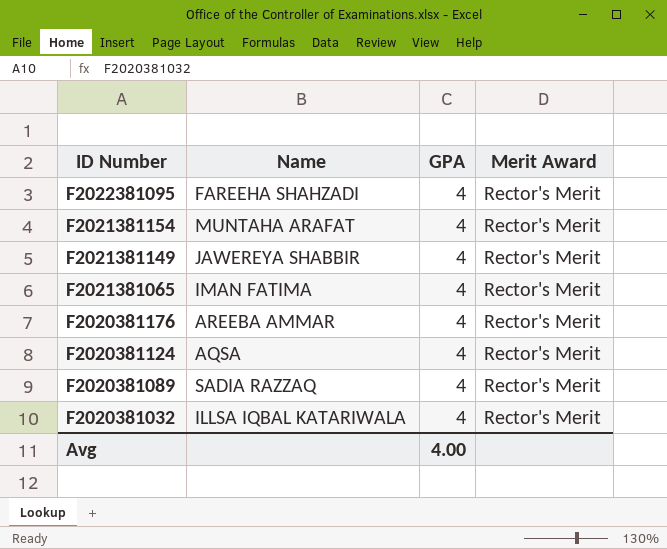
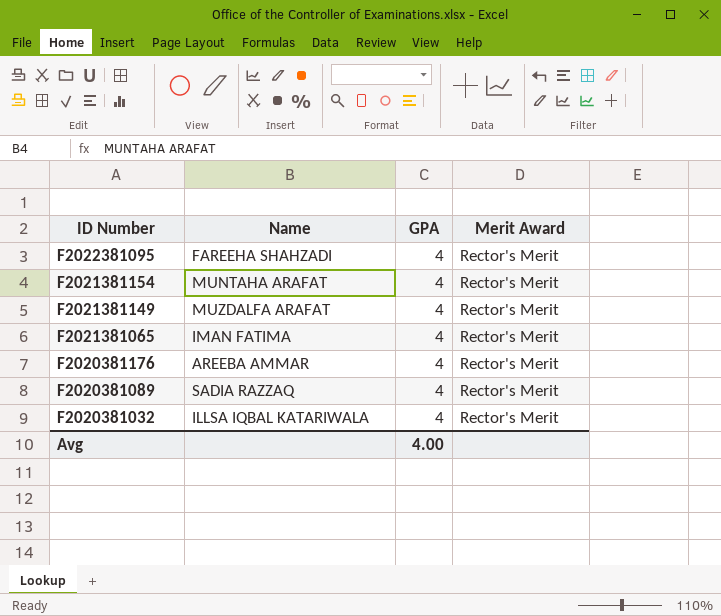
row F2020381124: AQSA | 4 | Rector's Merit -> none
F2021381149 | Name: JAWEREYA SHABBIR -> MUZDALFA ARAFAT

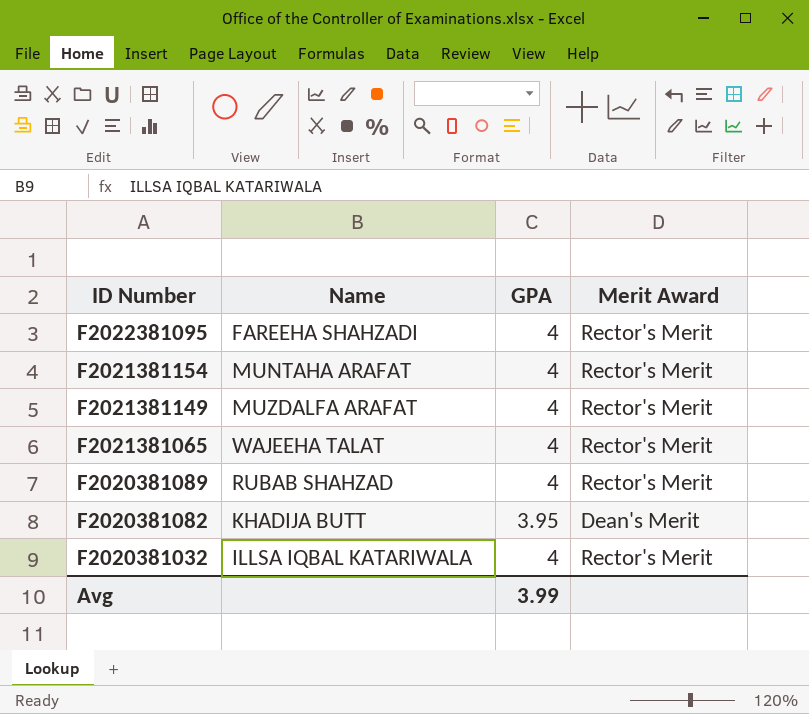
row F2020381176: AREEBA AMMAR | 4 | Rector's Merit -> none
F2021381065 | Name: IMAN FATIMA -> WAJEEHA TALAT
F2020381089 | Name: SADIA RAZZAQ -> RUBAB SHAHZAD
row F2020381082: none -> KHADIJA BUTT | 3.95 | Dean's Merit
Avg | GPA: 4.00 -> 3.99

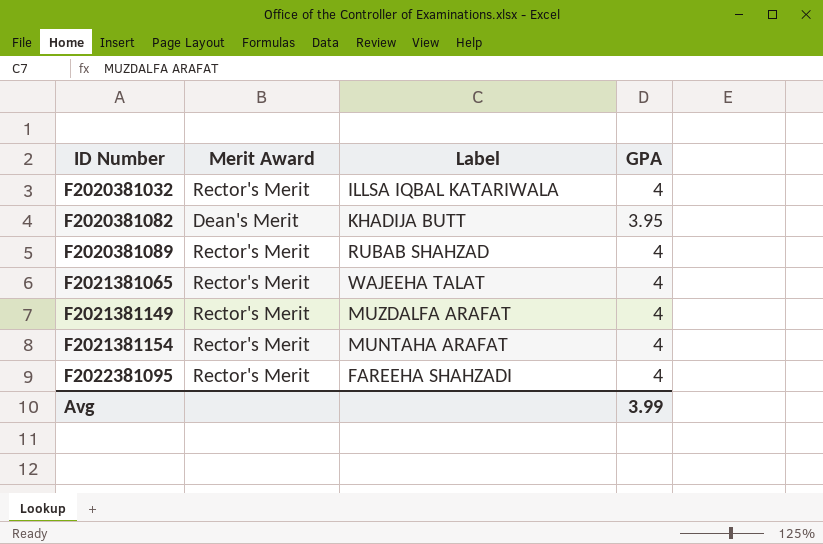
row order: ID Number descending -> ID Number ascending
column Merit Award | position: 4 -> 2
column name: Name -> Label

